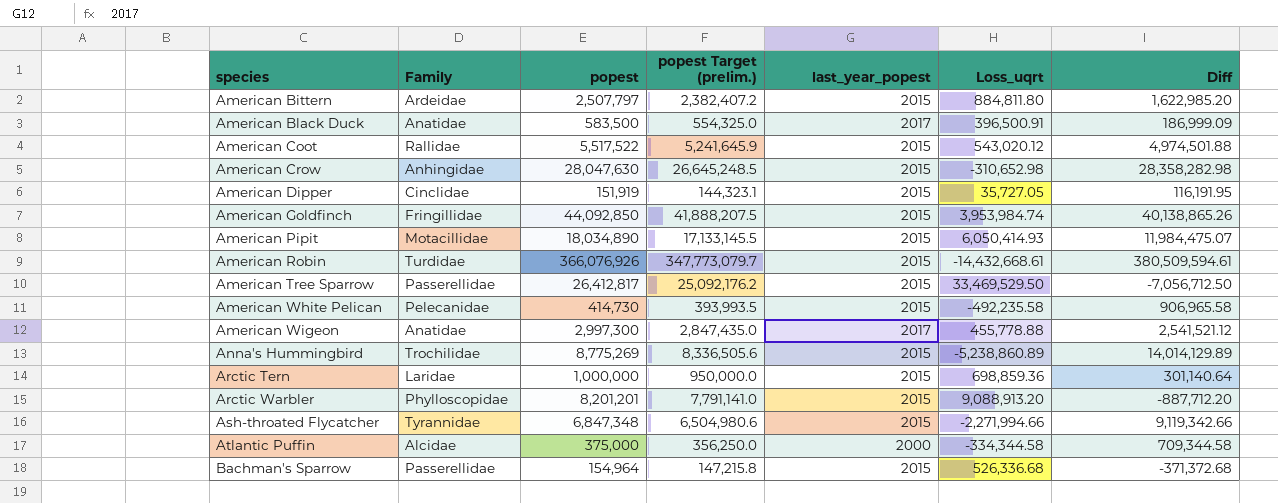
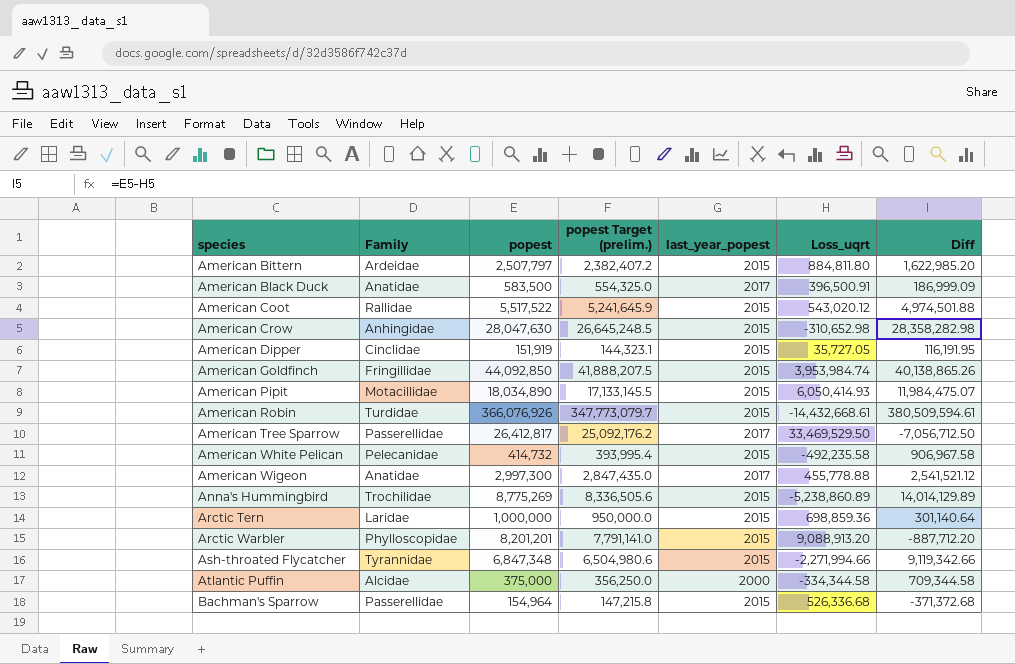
American Tree Sparrow | last_year_popest: 2015 -> 2017
American White Pelican | popest: 414,730 -> 414,732
American White Pelican | popest Target (prelim.): 393,993.5 -> 393,995.4
American White Pelican | Diff: 906,965.58 -> 906,967.58

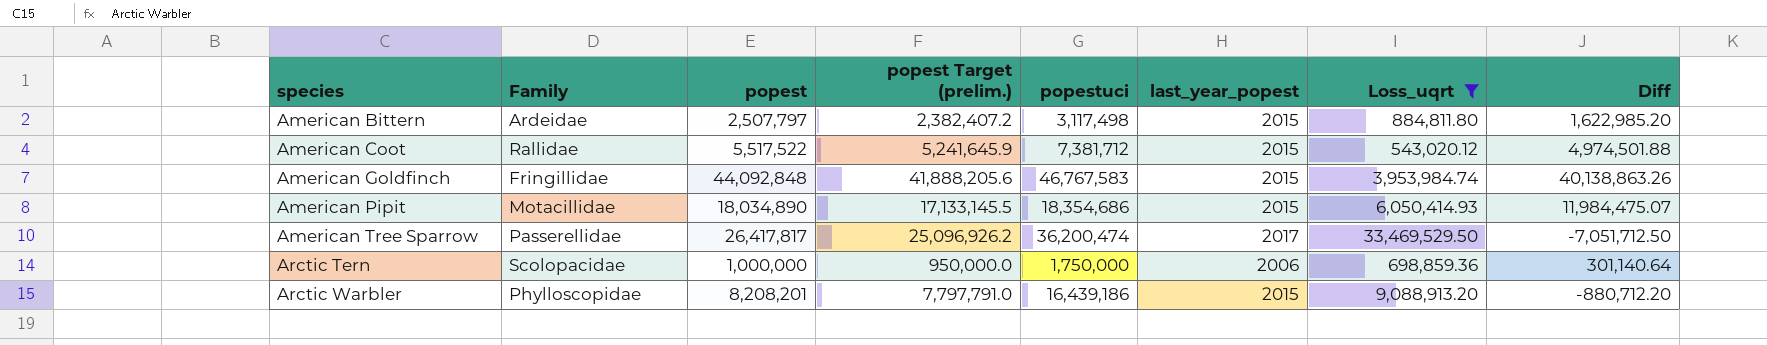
filter: none -> Loss_uqrt >= 543,020.12
column popestuci | position: none -> 5
American Goldfinch | popest: 44,092,850 -> 44,092,848
American Goldfinch | popest Target (prelim.): 41,888,207.5 -> 41,888,205.6
American Goldfinch | Diff: 40,138,865.26 -> 40,138,863.26
American Tree Sparrow | popest: 26,412,817 -> 26,417,817
American Tree Sparrow | popest Target (prelim.): 25,092,176.2 -> 25,096,926.2
American Tree Sparrow | Diff: -7,056,712.50 -> -7,051,712.50
Arctic Tern | Family: Laridae -> Scolopacidae
Arctic Tern | last_year_popest: 2015 -> 2006
Arctic Warbler | popest: 8,201,201 -> 8,208,201
Arctic Warbler | popest Target (prelim.): 7,791,141.0 -> 7,797,791.0
Arctic Warbler | Diff: -887,712.20 -> -880,712.20

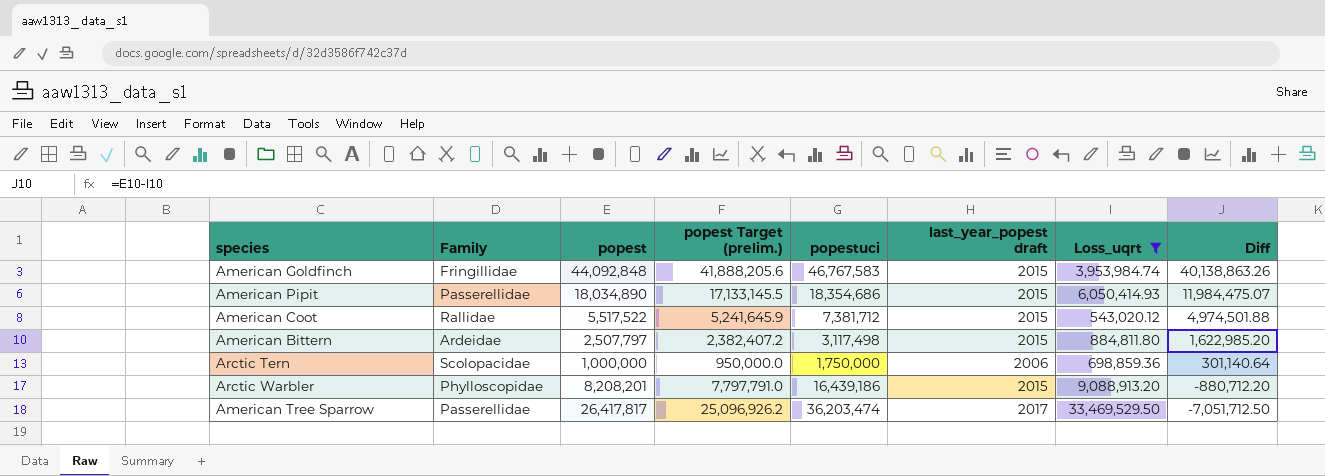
row order: species ascending -> Diff descending
column name: last_year_popest -> last_year_popest draft
American Pipit | Family: Motacillidae -> Passerellidae
American Tree Sparrow | popestuci: 36,200,474 -> 36,203,474

